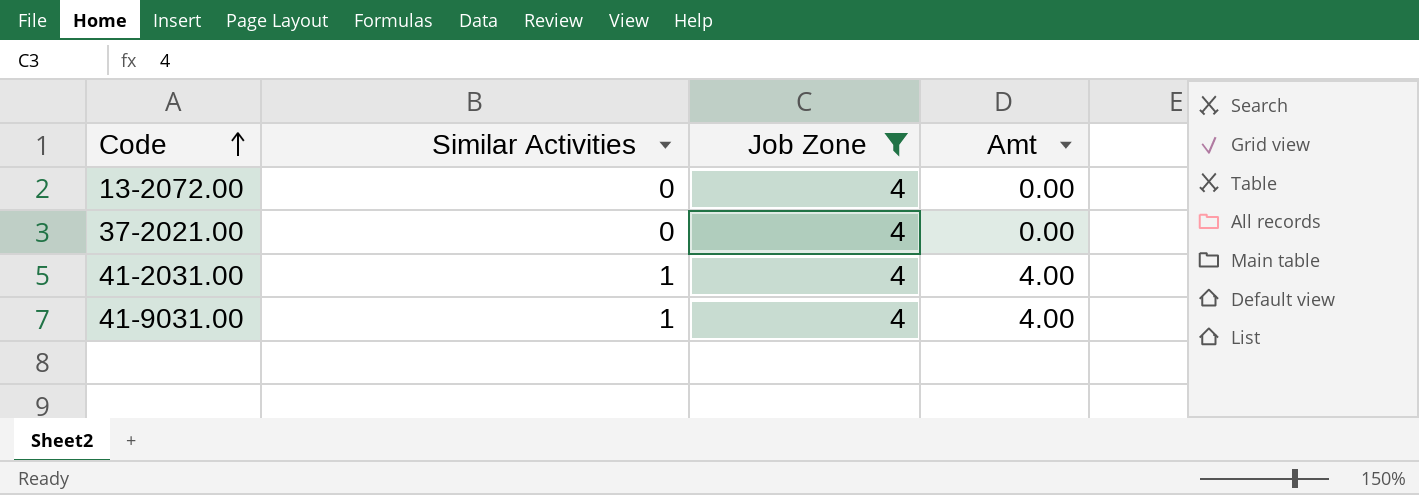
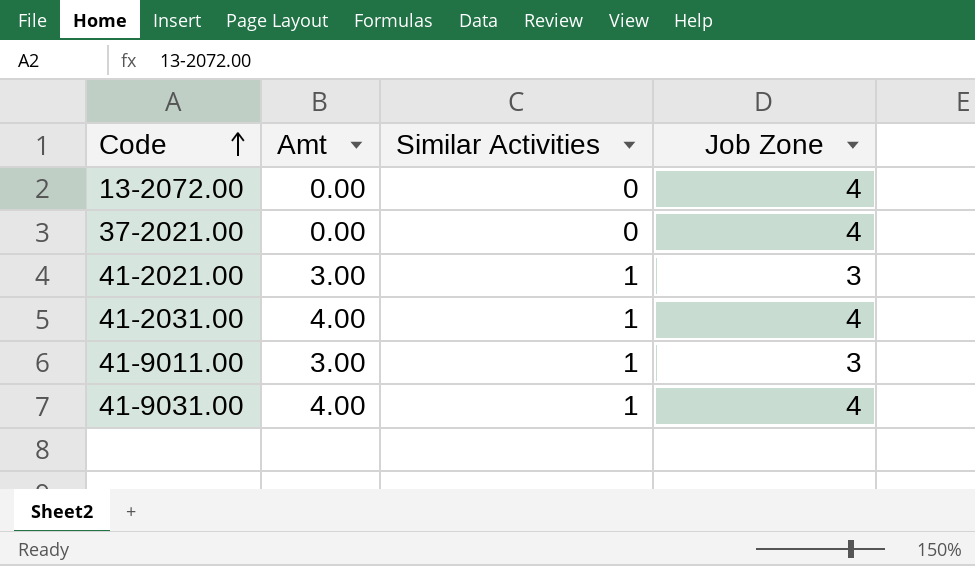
filter: Job Zone = 4 -> none
column Amt | position: 4 -> 2

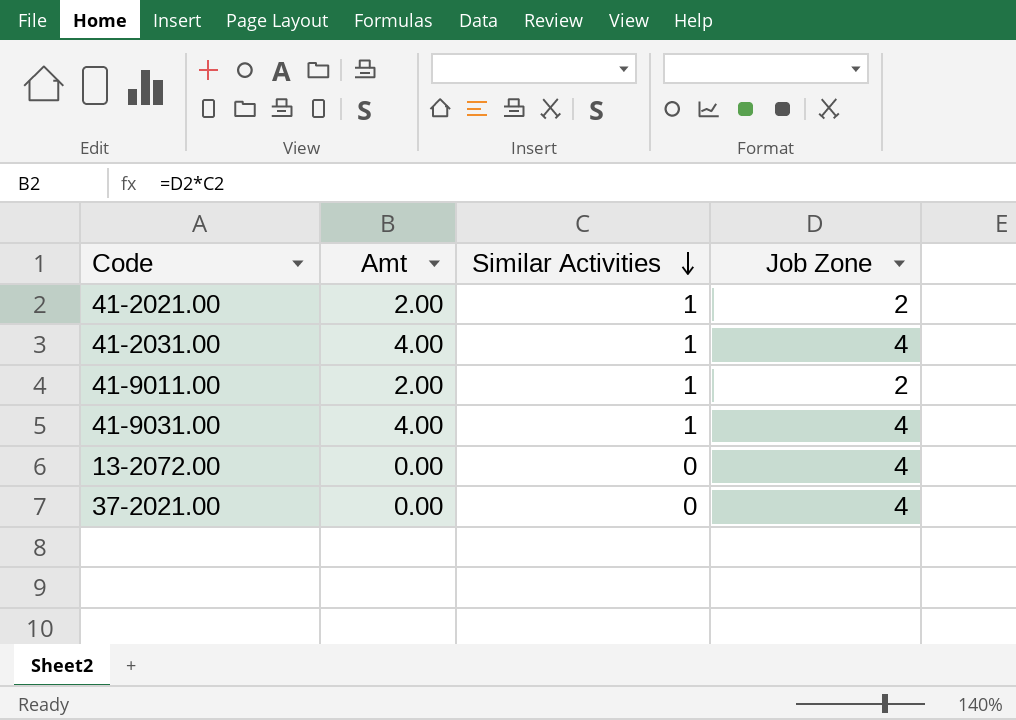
row order: Code ascending -> Similar Activities descending
41-2021.00 | Amt: 3.00 -> 2.00
41-2021.00 | Job Zone: 3 -> 2
41-9011.00 | Amt: 3.00 -> 2.00
41-9011.00 | Job Zone: 3 -> 2

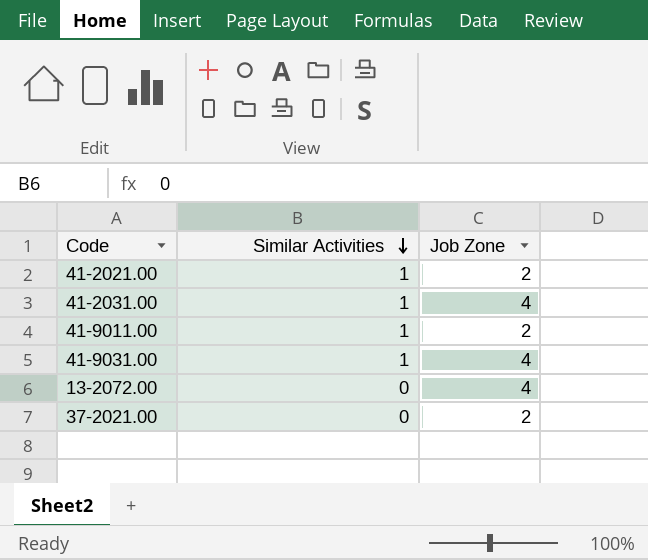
column Amt | formula: [Similar Activities] * [Job Zone] -> none
37-2021.00 | Job Zone: 4 -> 2

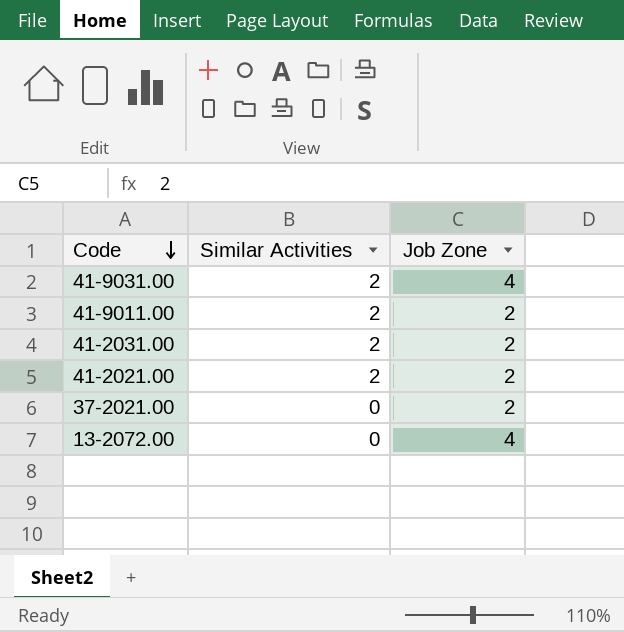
row order: Similar Activities descending -> Code descending
41-9031.00 | Similar Activities: 1 -> 2
41-9011.00 | Similar Activities: 1 -> 2
41-2031.00 | Similar Activities: 1 -> 2
41-2031.00 | Job Zone: 4 -> 2
41-2021.00 | Similar Activities: 1 -> 2

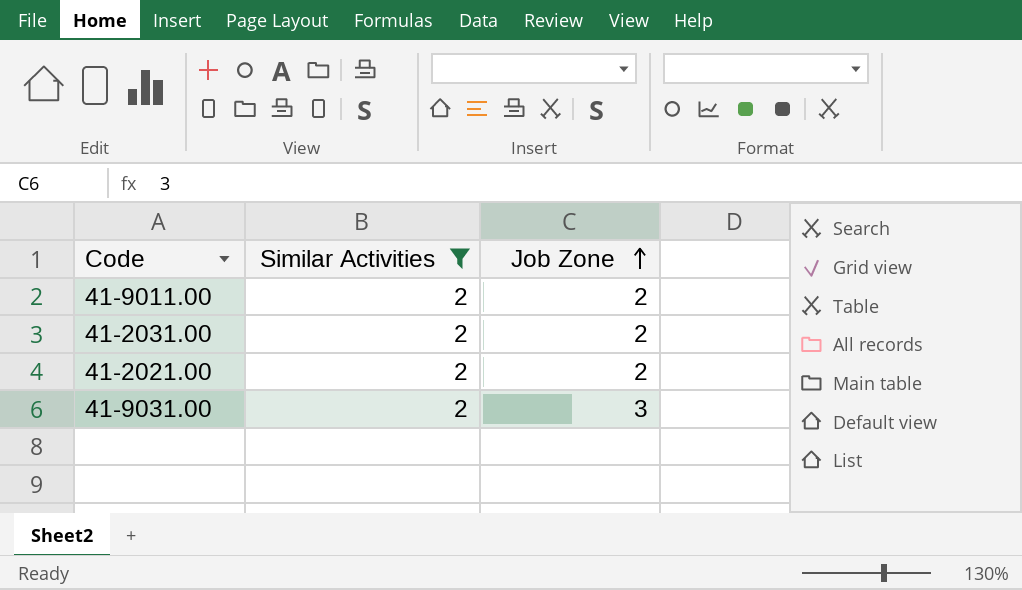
filter: none -> Similar Activities = 2
row order: Code descending -> Job Zone ascending
41-9031.00 | Job Zone: 4 -> 3

